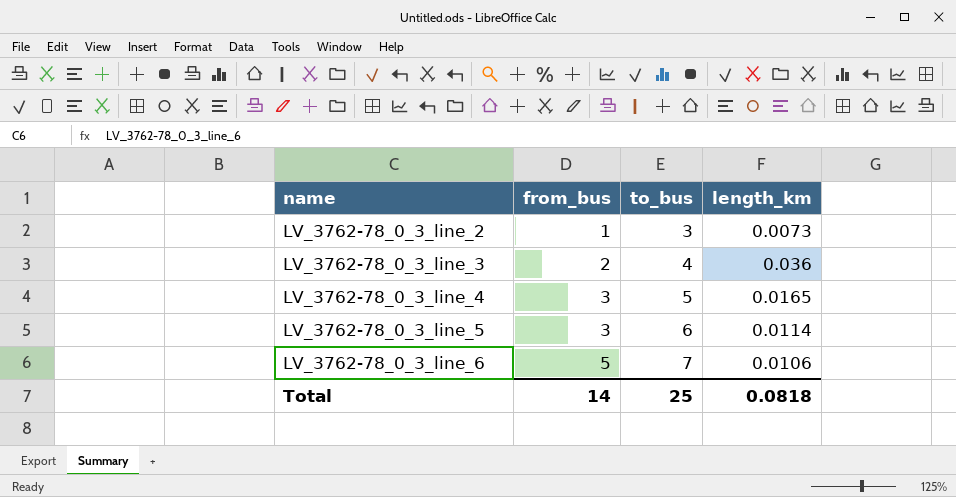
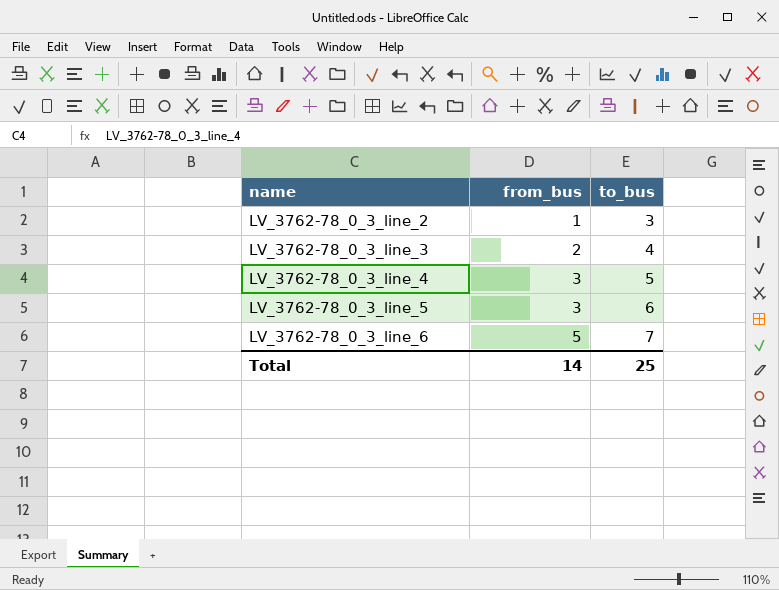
column length_km | position: 4 -> none

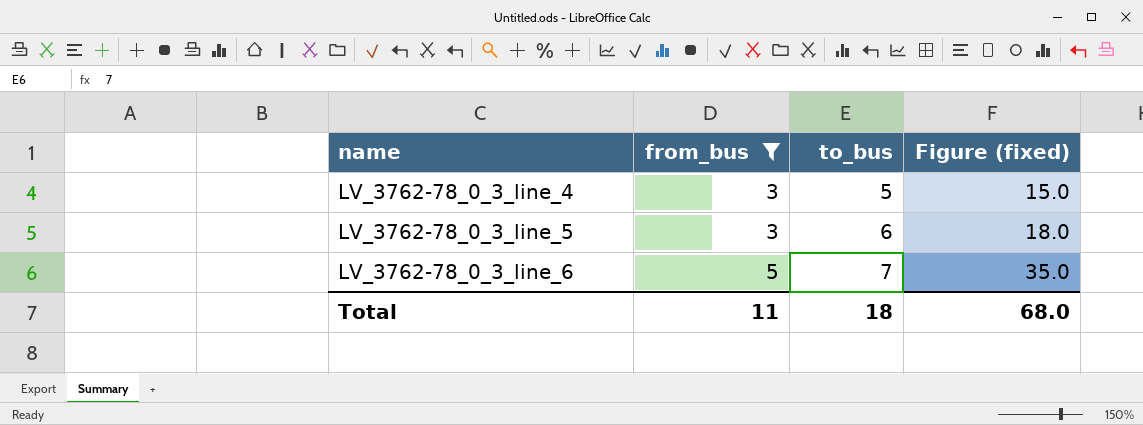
filter: none -> from_bus >= 3
column Figure (fixed) | formula: none -> [from_bus] * [to_bus]
Total | from_bus: 14 -> 11
Total | to_bus: 25 -> 18

